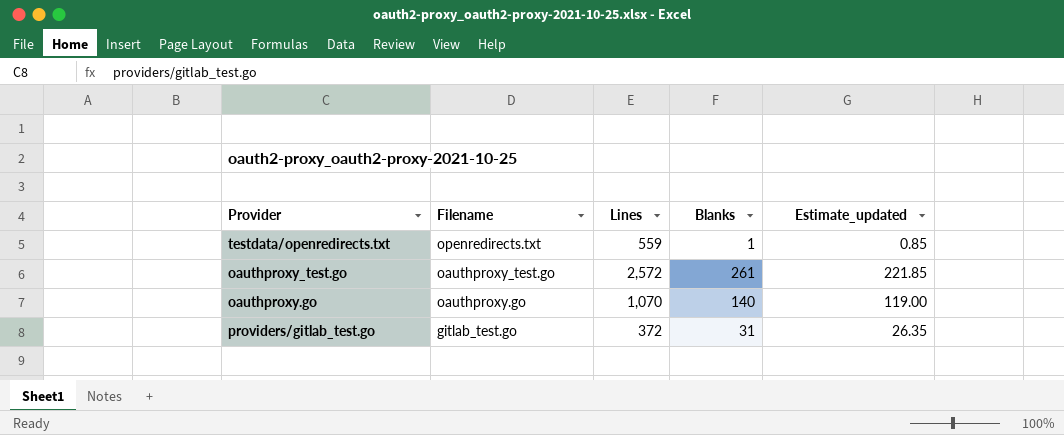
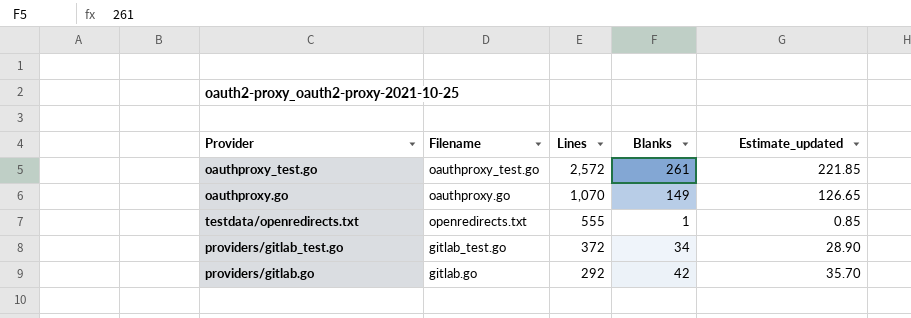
row order: Filename descending -> Lines descending
oauthproxy.go | Blanks: 140 -> 149
oauthproxy.go | Estimate_updated: 119.00 -> 126.65
testdata/openredirects.txt | Lines: 559 -> 555
providers/gitlab_test.go | Blanks: 31 -> 34
providers/gitlab_test.go | Estimate_updated: 26.35 -> 28.90
row providers/gitlab.go: none -> gitlab.go | 292 | 42 | 35.70

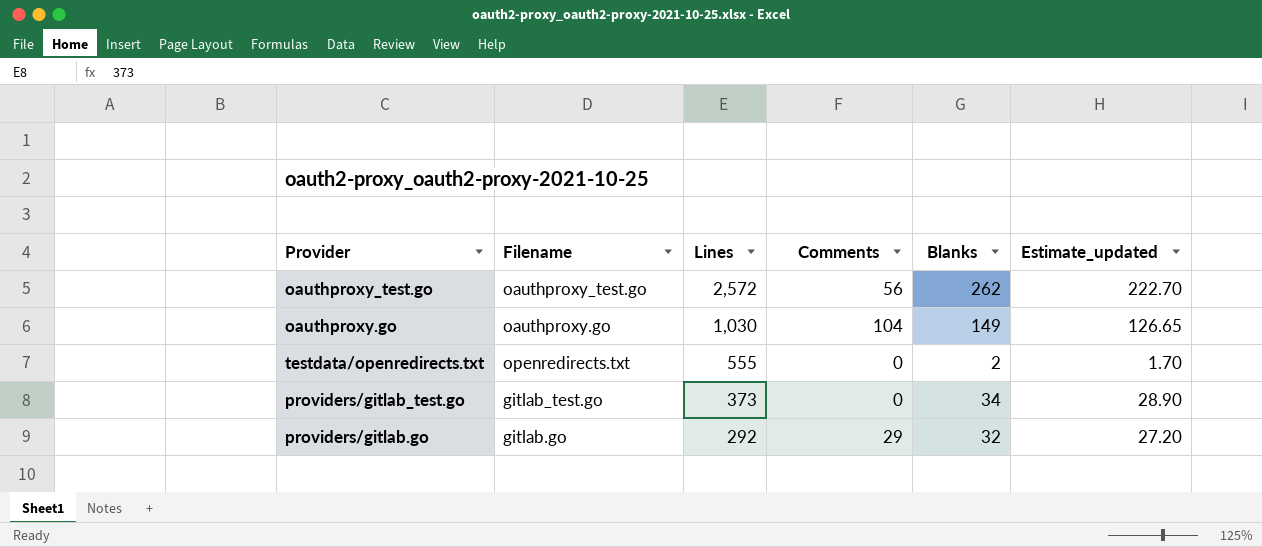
column Comments | position: none -> 4
oauthproxy_test.go | Blanks: 261 -> 262
oauthproxy_test.go | Estimate_updated: 221.85 -> 222.70
oauthproxy.go | Lines: 1,070 -> 1,030
testdata/openredirects.txt | Blanks: 1 -> 2
testdata/openredirects.txt | Estimate_updated: 0.85 -> 1.70
providers/gitlab_test.go | Lines: 372 -> 373
providers/gitlab.go | Blanks: 42 -> 32
providers/gitlab.go | Estimate_updated: 35.70 -> 27.20

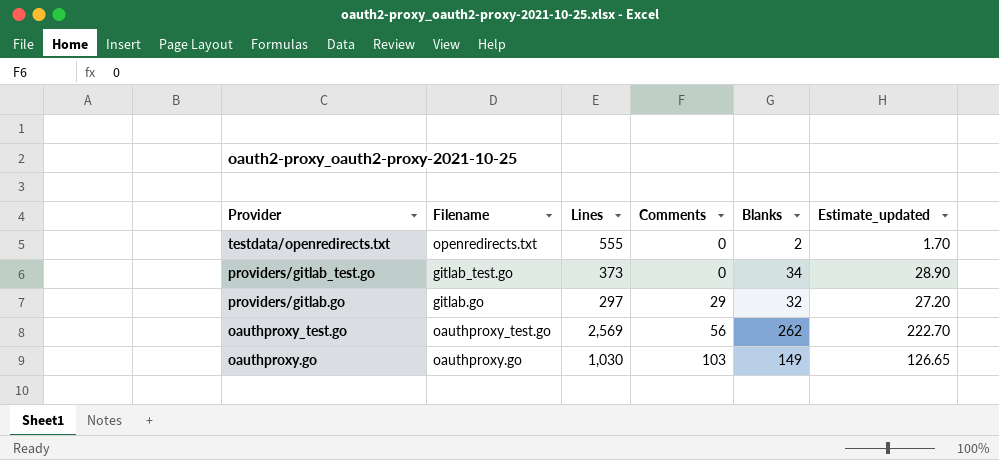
row order: Lines descending -> Provider descending
providers/gitlab.go | Lines: 292 -> 297
oauthproxy_test.go | Lines: 2,572 -> 2,569
oauthproxy.go | Comments: 104 -> 103

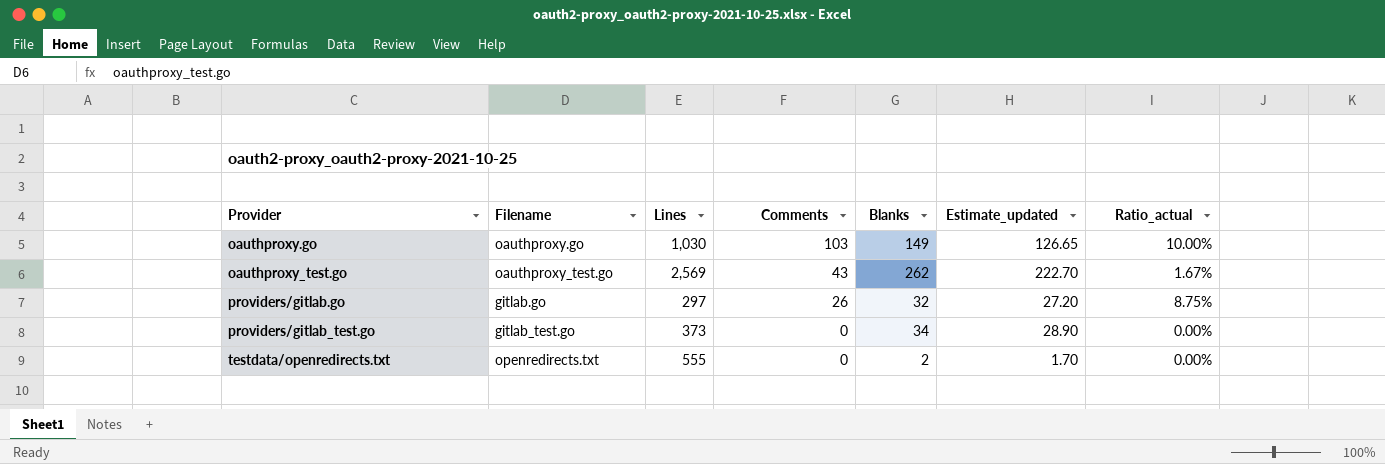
row order: Provider descending -> Provider ascending
column Ratio_actual | formula: none -> [Comments] / [Lines]
oauthproxy_test.go | Comments: 56 -> 43
providers/gitlab.go | Comments: 29 -> 26

